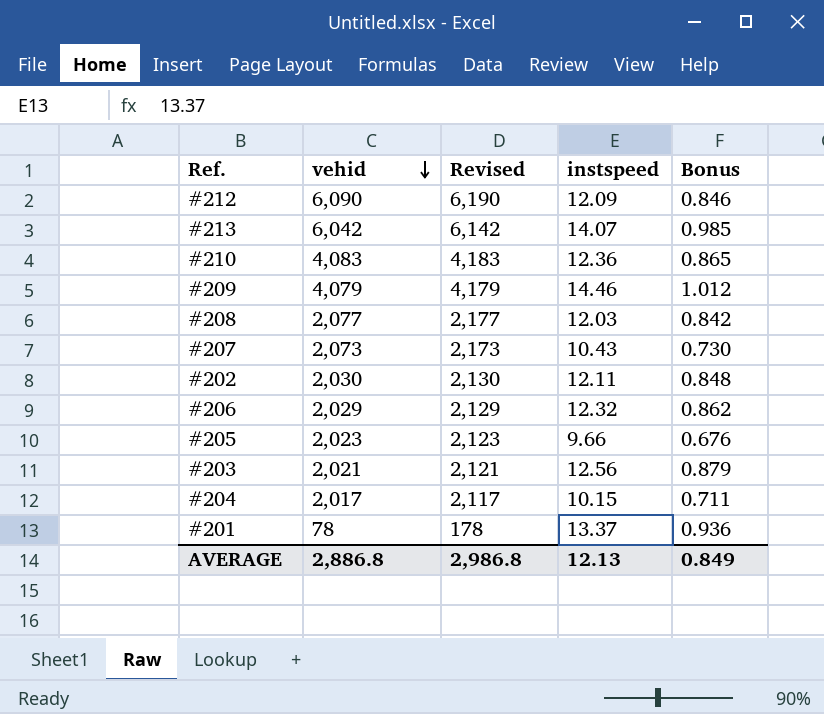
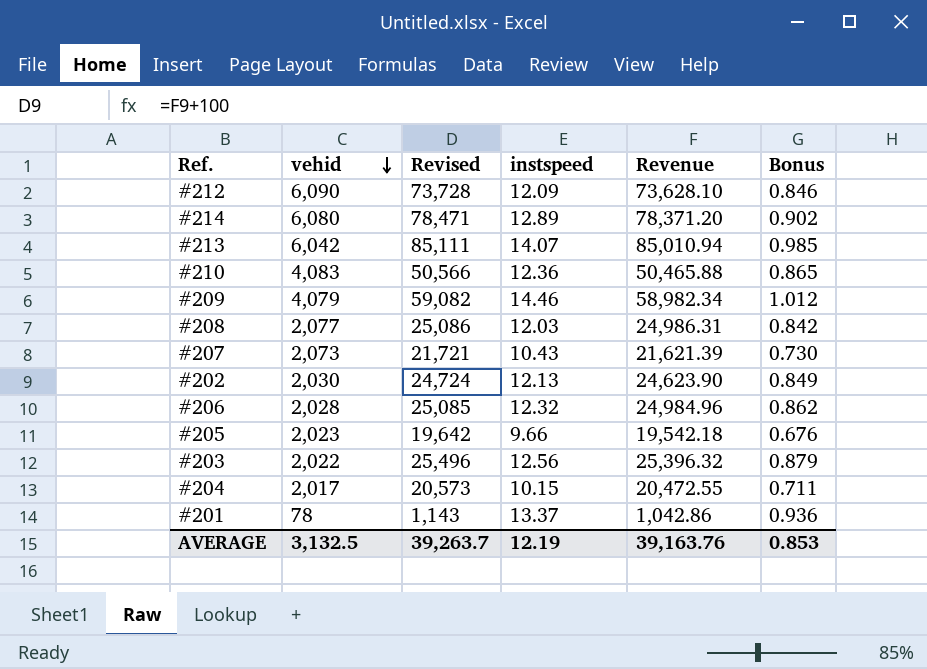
column Revised | formula: [vehid] + 100 -> [Revenue] + 100
column Revenue | formula: none -> [vehid] * [instspeed]
row #214: none -> 6,080 | 78,471 | 12.89 | 78,371.20 | 0.902
#202 | instspeed: 12.11 -> 12.13
#202 | Bonus: 0.848 -> 0.849
#206 | vehid: 2,029 -> 2,028
#203 | vehid: 2,021 -> 2,022
AVERAGE | vehid: 2,886.8 -> 3,132.5
AVERAGE | Revised: 2,986.8 -> 39,263.7
AVERAGE | instspeed: 12.13 -> 12.19
AVERAGE | Bonus: 0.849 -> 0.853

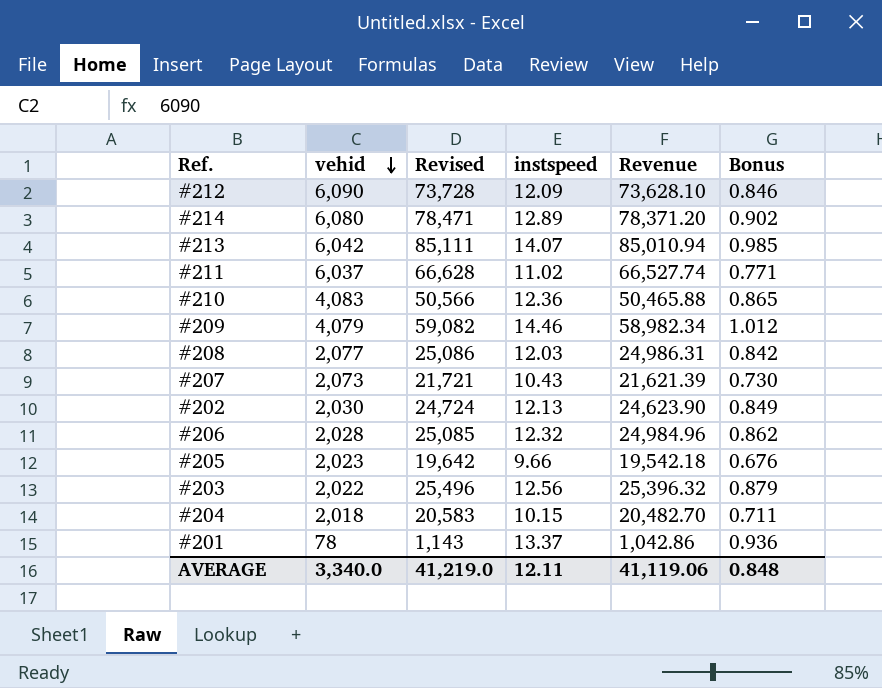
row #211: none -> 6,037 | 66,628 | 11.02 | 66,527.74 | 0.771
#204 | vehid: 2,017 -> 2,018
#204 | Revised: 20,573 -> 20,583
#204 | Revenue: 20,472.55 -> 20,482.70
AVERAGE | vehid: 3,132.5 -> 3,340.0
AVERAGE | Revised: 39,263.7 -> 41,219.0
AVERAGE | instspeed: 12.19 -> 12.11
AVERAGE | Revenue: 39,163.76 -> 41,119.06
AVERAGE | Bonus: 0.853 -> 0.848

